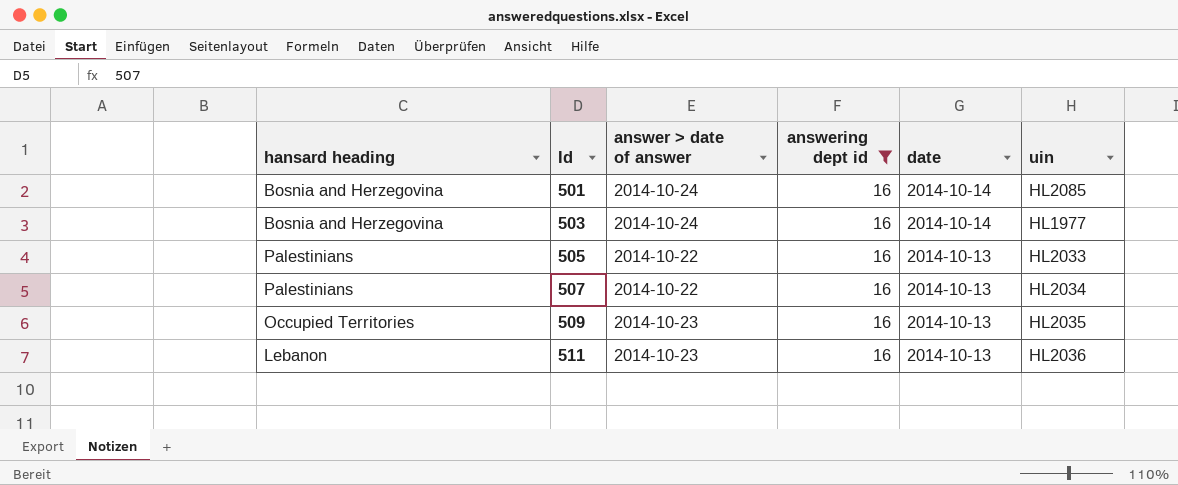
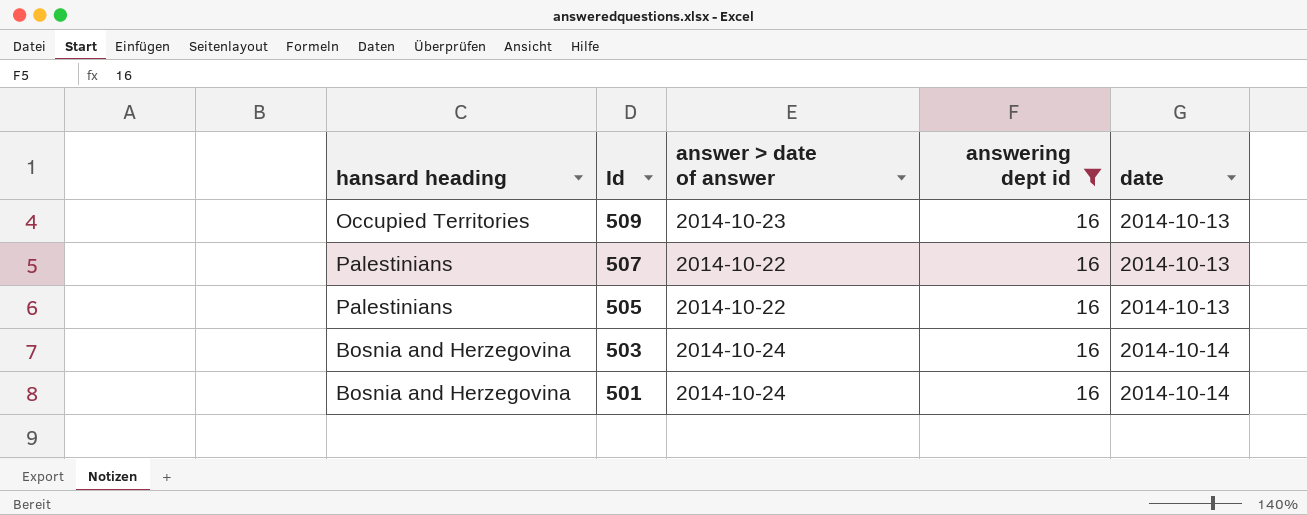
row order: Id ascending -> Id descending
column uin | position: 6 -> none
row 511: Lebanon | 2014-10-23 | 16 | 2014-10-13 | HL2036 -> none

